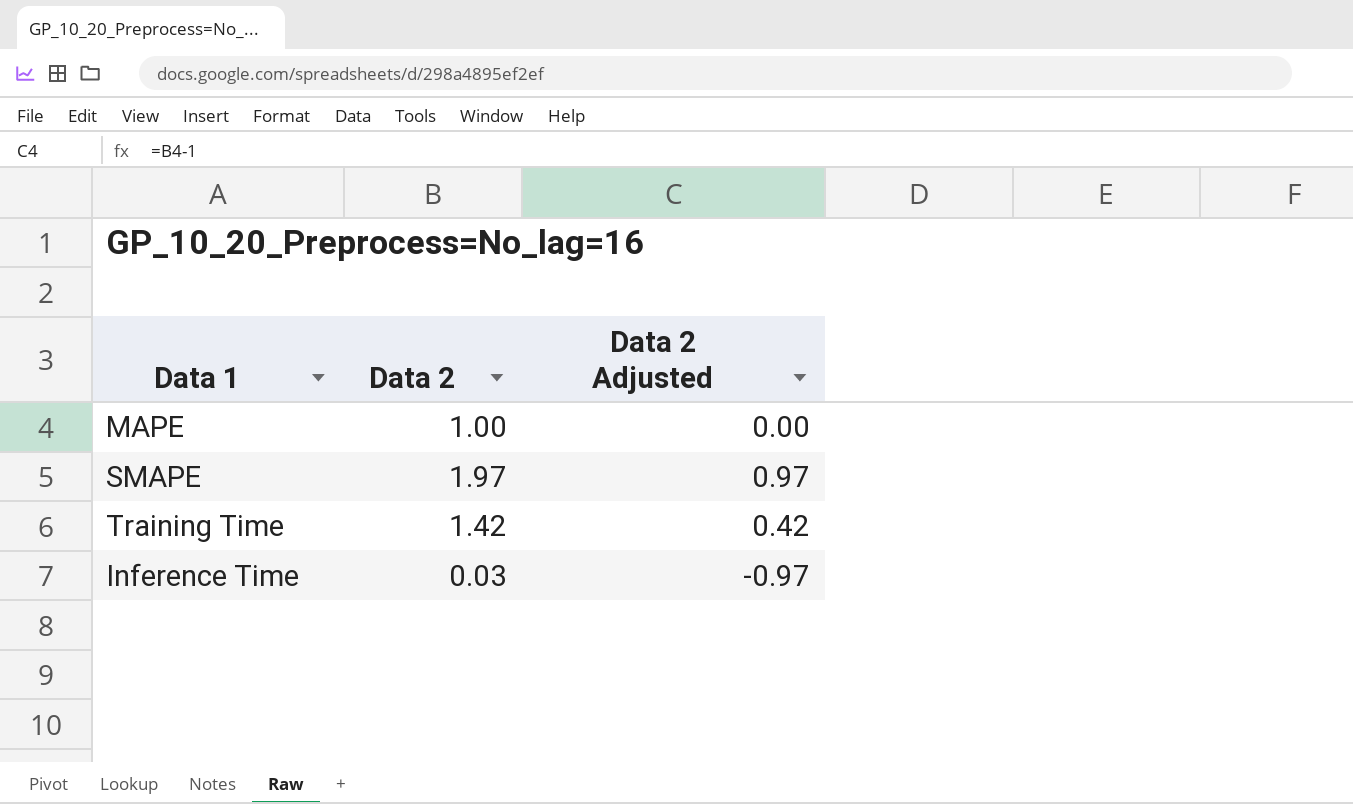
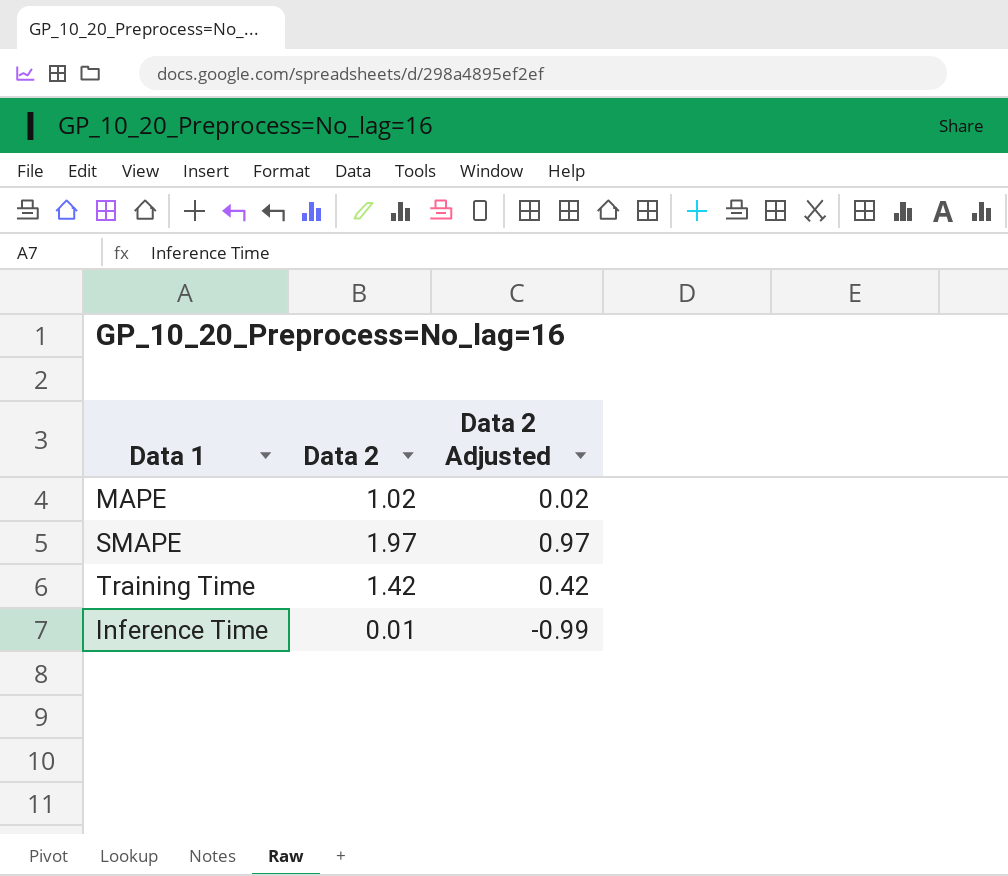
MAPE | Data 2: 1.00 -> 1.02
MAPE | Data 2 Adjusted: 0.00 -> 0.02
Inference Time | Data 2: 0.03 -> 0.01
Inference Time | Data 2 Adjusted: -0.97 -> -0.99

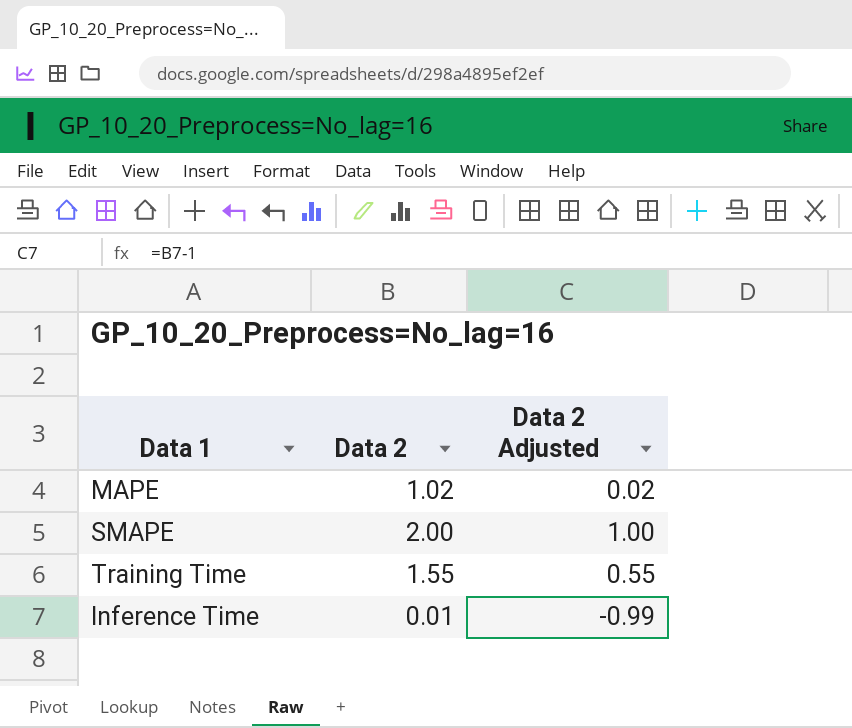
SMAPE | Data 2: 1.97 -> 2.00
SMAPE | Data 2 Adjusted: 0.97 -> 1.00
Training Time | Data 2: 1.42 -> 1.55
Training Time | Data 2 Adjusted: 0.42 -> 0.55

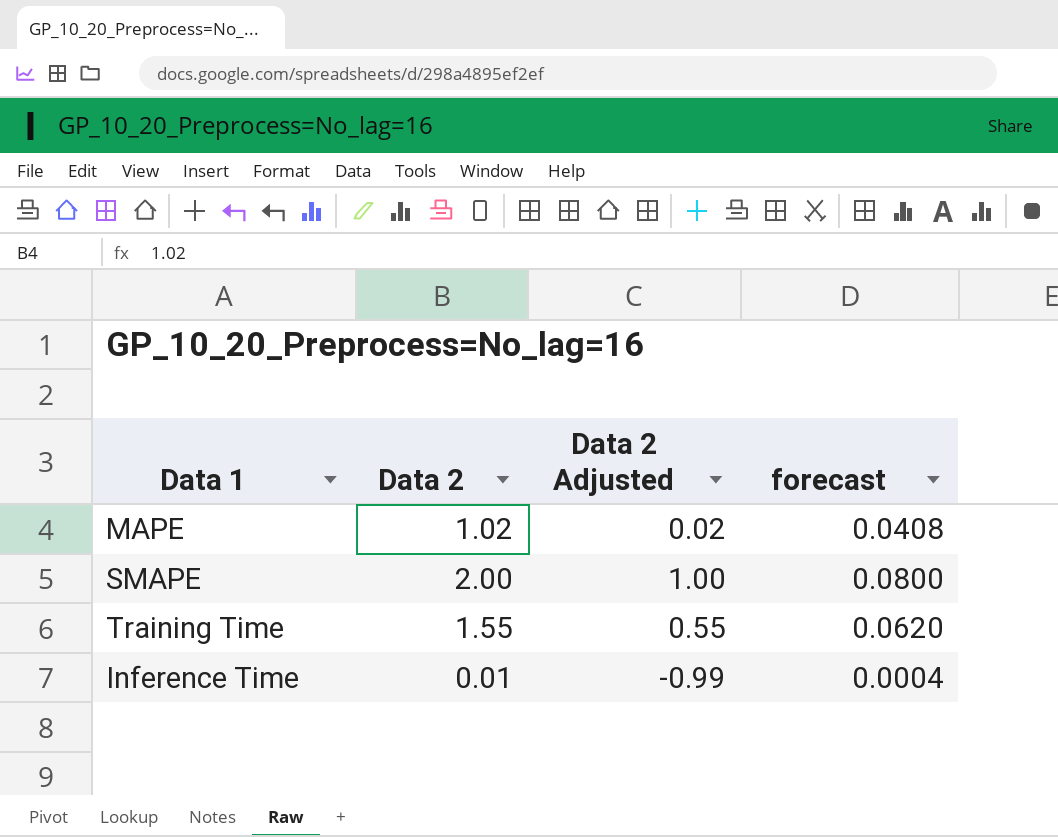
column forecast | formula: none -> [Data 2] * 0.04

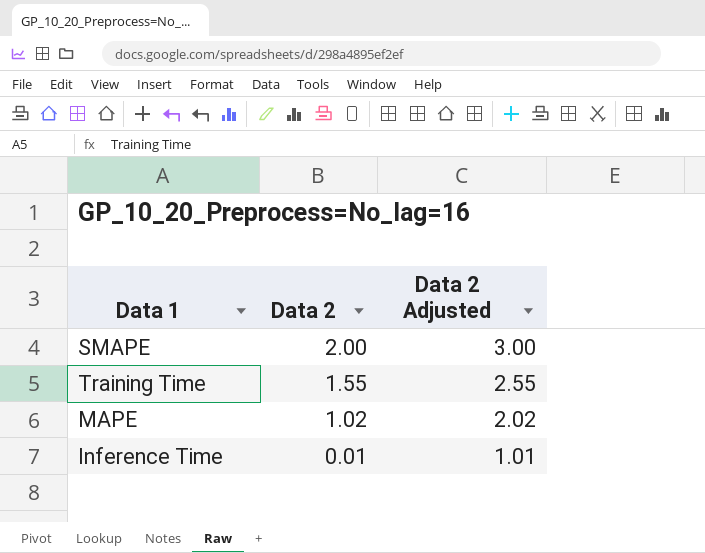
row order: none -> Data 2 descending
column forecast | formula: [Data 2] * 0.04 -> none
column Data 2 Adjusted | formula: [Data 2] - 1 -> [Data 2] + 1

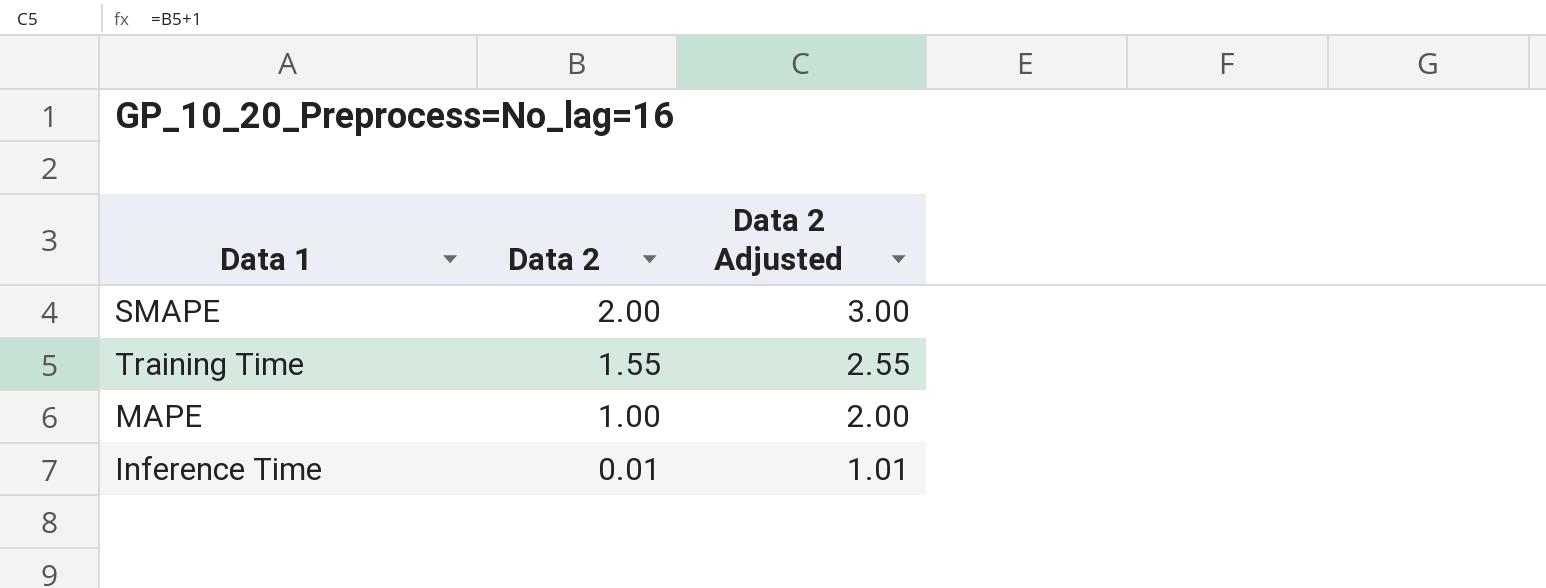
MAPE | Data 2: 1.02 -> 1.00
MAPE | Data 2 Adjusted: 2.02 -> 2.00

